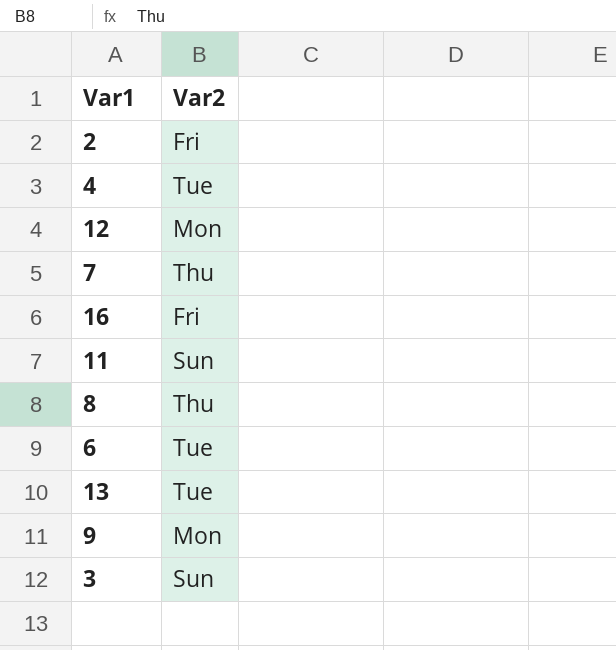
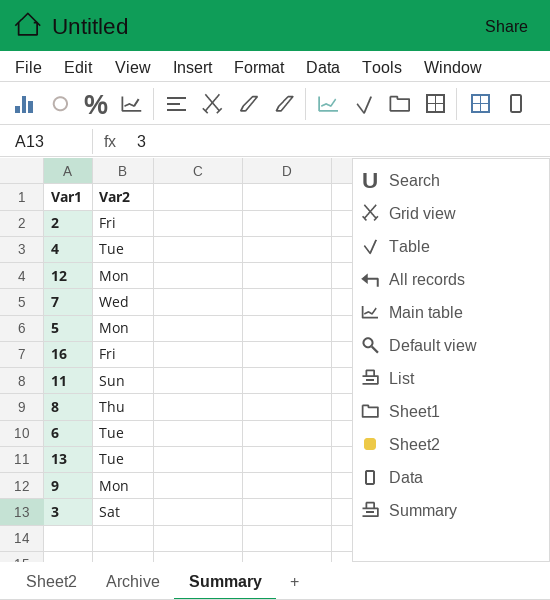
7 | Var2: Thu -> Wed
row 5: none -> Mon
3 | Var2: Sun -> Sat

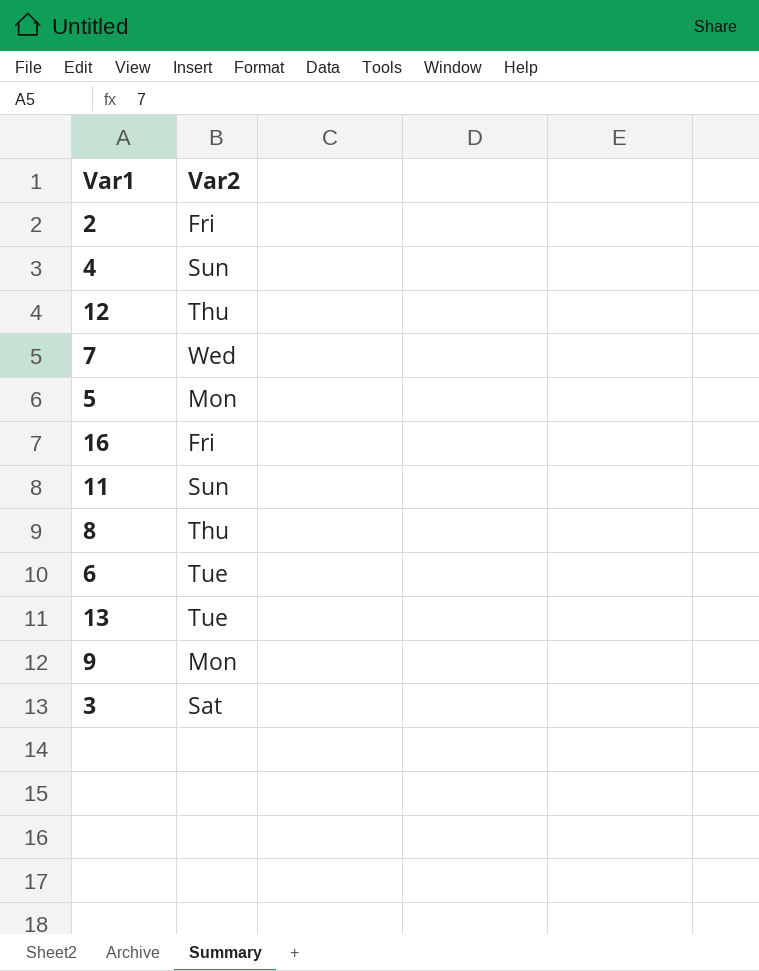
4 | Var2: Tue -> Sun
12 | Var2: Mon -> Thu

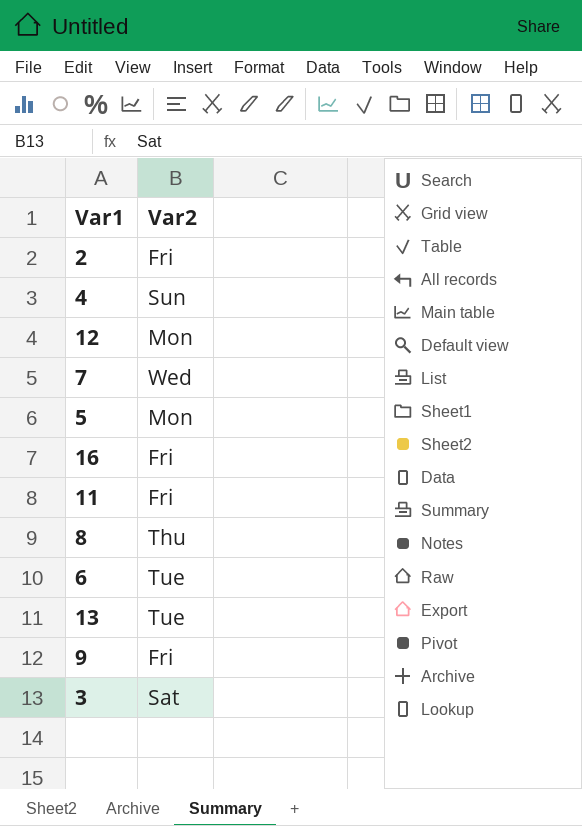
12 | Var2: Thu -> Mon
11 | Var2: Sun -> Fri
9 | Var2: Mon -> Fri

